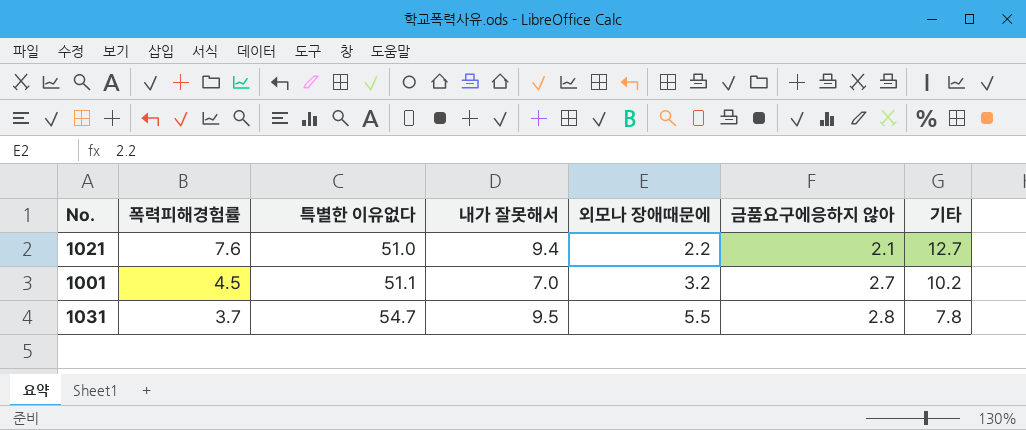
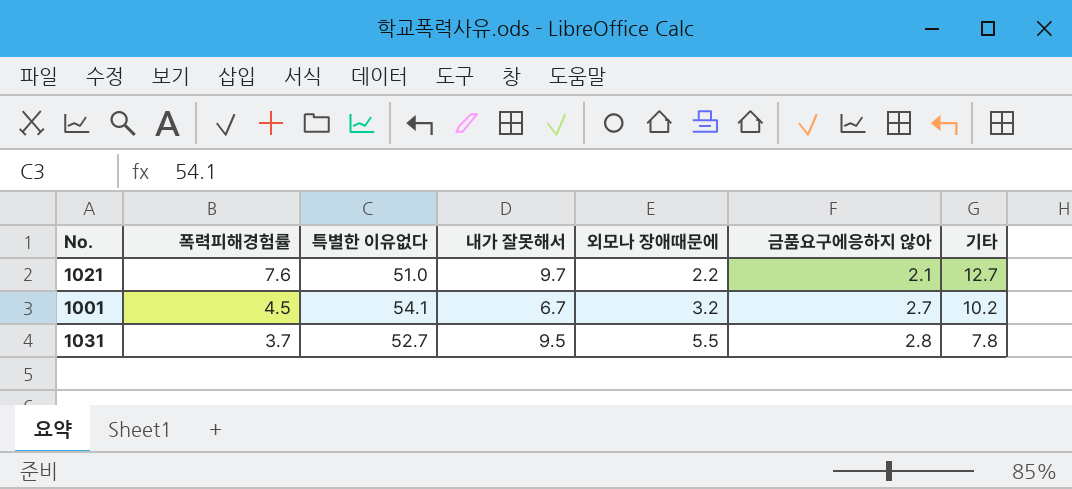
1021 | 내가 잘못해서: 9.4 -> 9.7
1001 | 특별한 이유없다: 51.1 -> 54.1
1001 | 내가 잘못해서: 7.0 -> 6.7
1031 | 특별한 이유없다: 54.7 -> 52.7

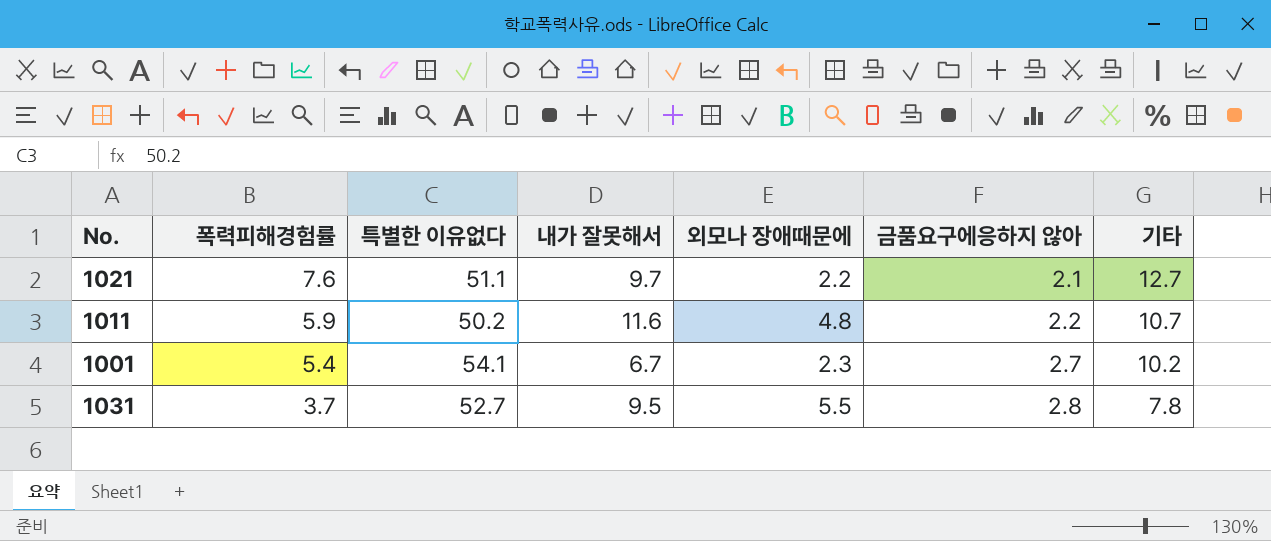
1021 | 특별한 이유없다: 51.0 -> 51.1
row 1011: none -> 5.9 | 50.2 | 11.6 | 4.8 | 2.2 | 10.7
1001 | 폭력피해경험률: 4.5 -> 5.4
1001 | 외모나 장애때문에: 3.2 -> 2.3

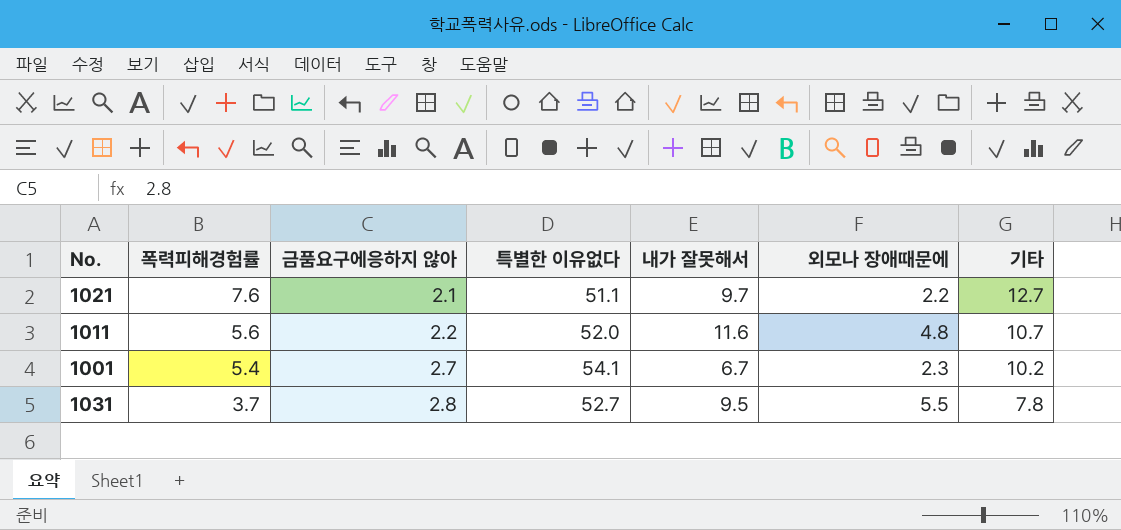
column 금품요구에응하지 않아 | position: 6 -> 3
1011 | 폭력피해경험률: 5.9 -> 5.6
1011 | 특별한 이유없다: 50.2 -> 52.0

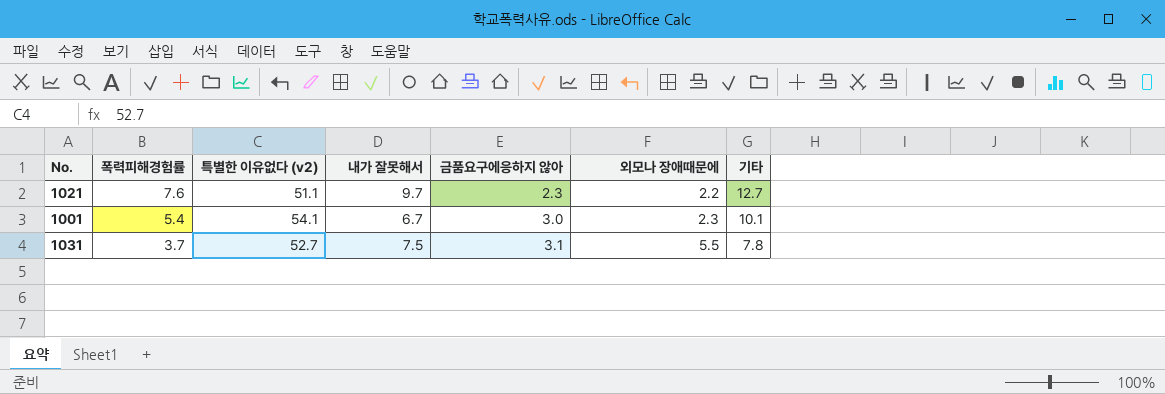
column name: 특별한 이유없다 -> 특별한 이유없다 (v2)
column 금품요구에응하지 않아 | position: 3 -> 5
row 1011: 5.6 | 2.2 | 52.0 | 11.6 | 4.8 | 10.7 -> none
1021 | 금품요구에응하지 않아: 2.1 -> 2.3
1001 | 금품요구에응하지 않아: 2.7 -> 3.0
1001 | 기타: 10.2 -> 10.1
1031 | 내가 잘못해서: 9.5 -> 7.5
1031 | 금품요구에응하지 않아: 2.8 -> 3.1

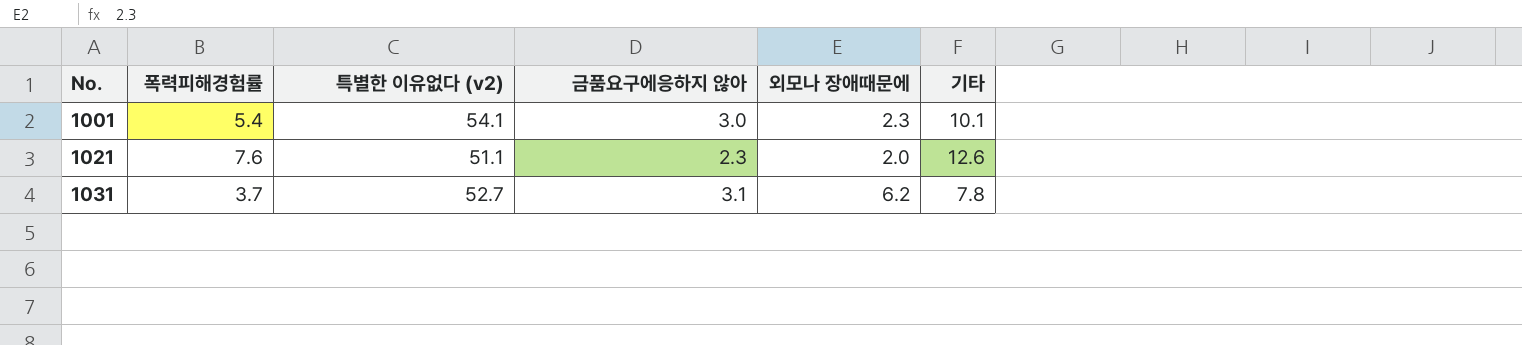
row order: 폭력피해경험률 descending -> No. ascending
column 내가 잘못해서 | position: 4 -> none
1021 | 외모나 장애때문에: 2.2 -> 2.0
1021 | 기타: 12.7 -> 12.6
1031 | 외모나 장애때문에: 5.5 -> 6.2

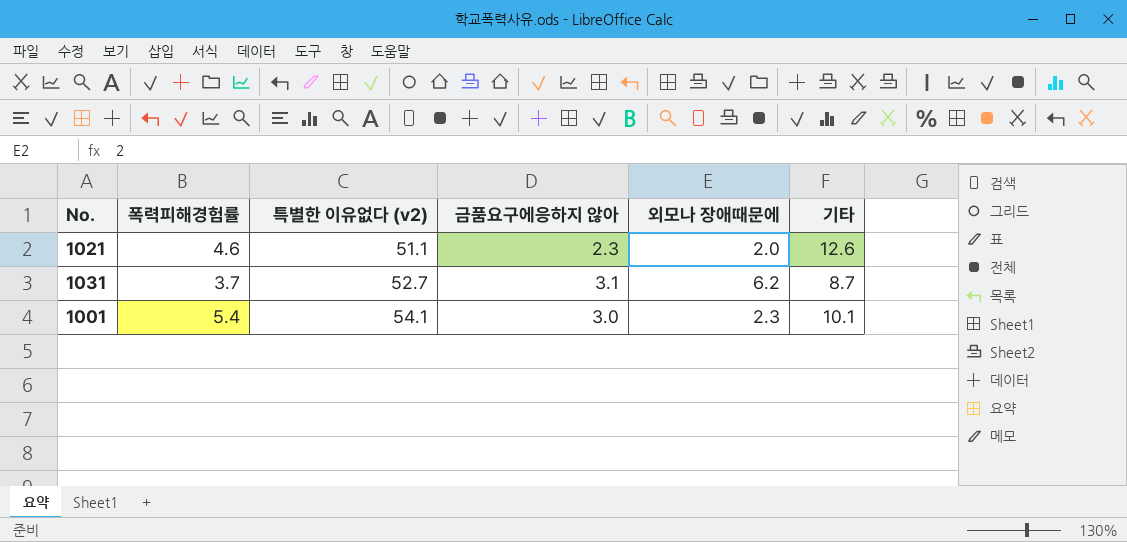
row order: No. ascending -> 특별한 이유없다 (v2) ascending
1021 | 폭력피해경험률: 7.6 -> 4.6
1031 | 기타: 7.8 -> 8.7

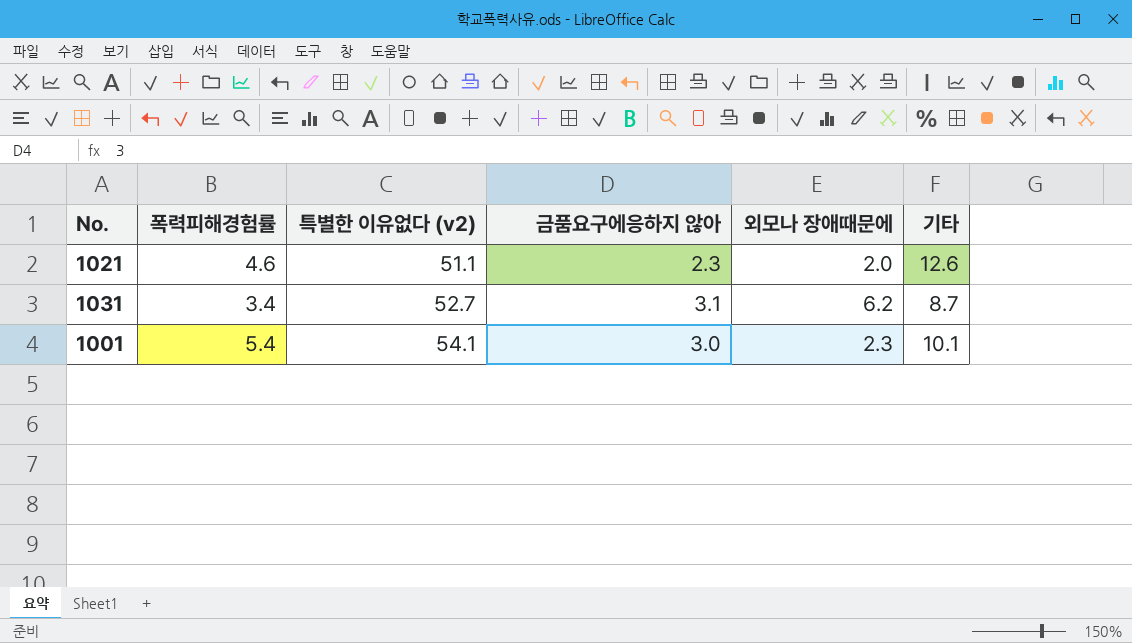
1031 | 폭력피해경험률: 3.7 -> 3.4

